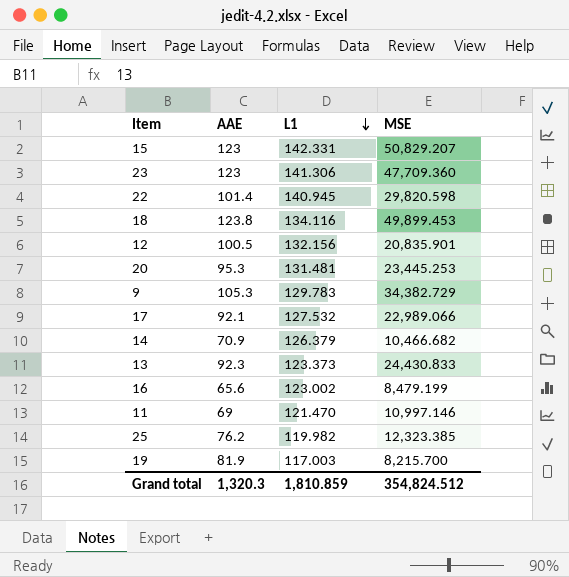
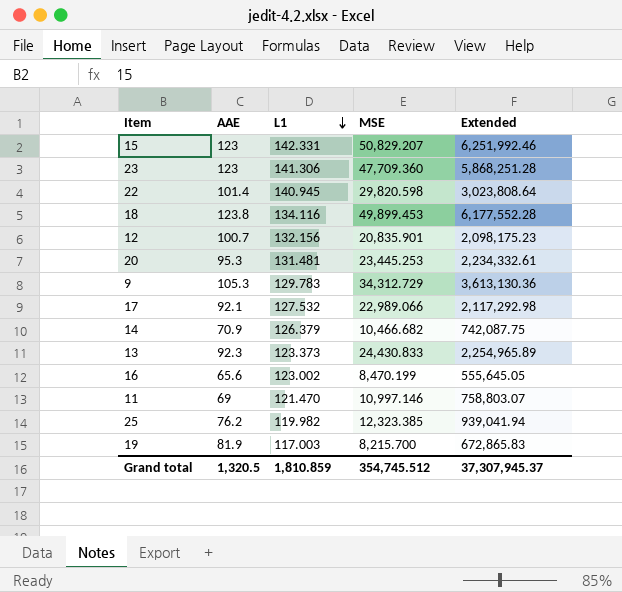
column Extended | formula: none -> [AAE] * [MSE]
12 | AAE: 100.5 -> 100.7
9 | MSE: 34,382.729 -> 34,312.729
16 | MSE: 8,479.199 -> 8,470.199
Grand total | AAE: 1,320.3 -> 1,320.5
Grand total | MSE: 354,824.512 -> 354,745.512

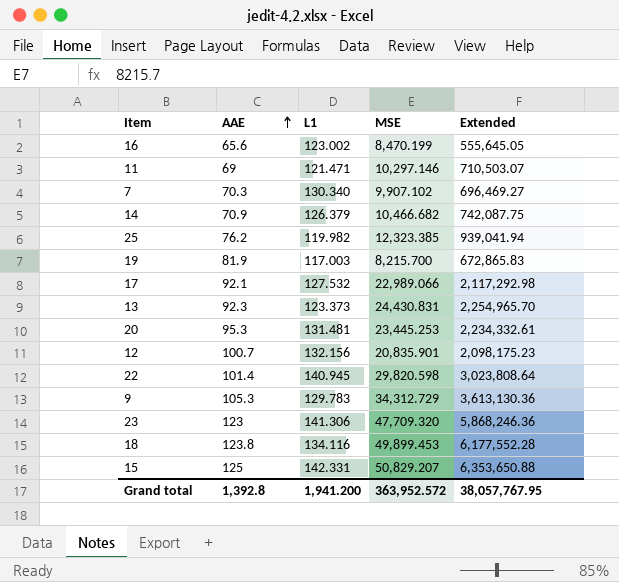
row order: L1 descending -> AAE ascending
11 | L1: 121.470 -> 121.471
11 | MSE: 10,997.146 -> 10,297.146
11 | Extended: 758,803.07 -> 710,503.07
row 7: none -> 70.3 | 130.340 | 9,907.102 | 696,469.27
13 | MSE: 24,430.833 -> 24,430.831
13 | Extended: 2,254,965.89 -> 2,254,965.70
23 | MSE: 47,709.360 -> 47,709.320
23 | Extended: 5,868,251.28 -> 5,868,246.36
15 | AAE: 123 -> 125
15 | Extended: 6,251,992.46 -> 6,353,650.88
Grand total | AAE: 1,320.5 -> 1,392.8
Grand total | L1: 1,810.859 -> 1,941.200
Grand total | MSE: 354,745.512 -> 363,952.572
Grand total | Extended: 37,307,945.37 -> 38,057,767.95

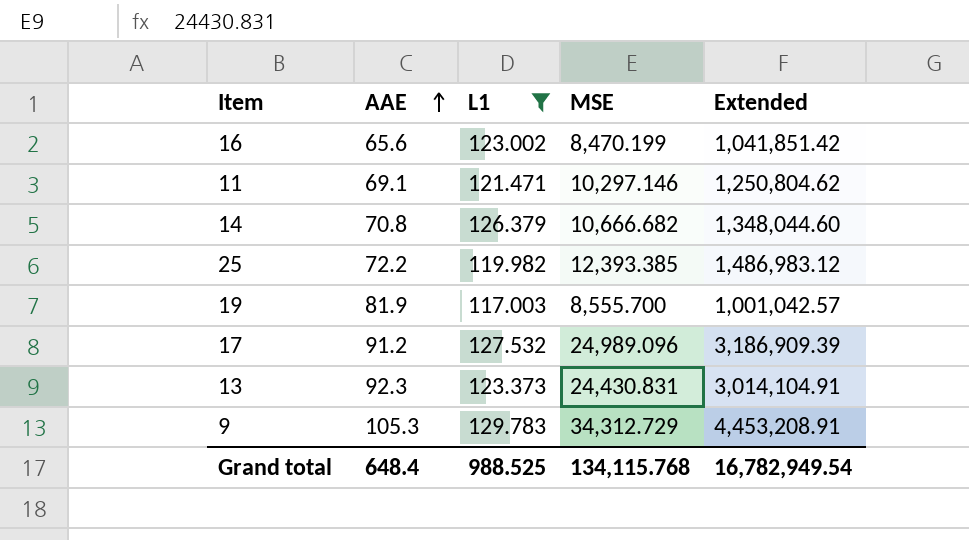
filter: none -> L1 <= 129.783
column Extended | formula: [AAE] * [MSE] -> [L1] * [MSE]
11 | AAE: 69 -> 69.1
14 | AAE: 70.9 -> 70.8
14 | MSE: 10,466.682 -> 10,666.682
25 | AAE: 76.2 -> 72.2
25 | MSE: 12,323.385 -> 12,393.385
19 | MSE: 8,215.700 -> 8,555.700
17 | AAE: 92.1 -> 91.2
17 | MSE: 22,989.066 -> 24,989.096
Grand total | AAE: 1,392.8 -> 648.4
Grand total | L1: 1,941.200 -> 988.525
Grand total | MSE: 363,952.572 -> 134,115.768
Grand total | Extended: 38,057,767.95 -> 16,782,949.54

